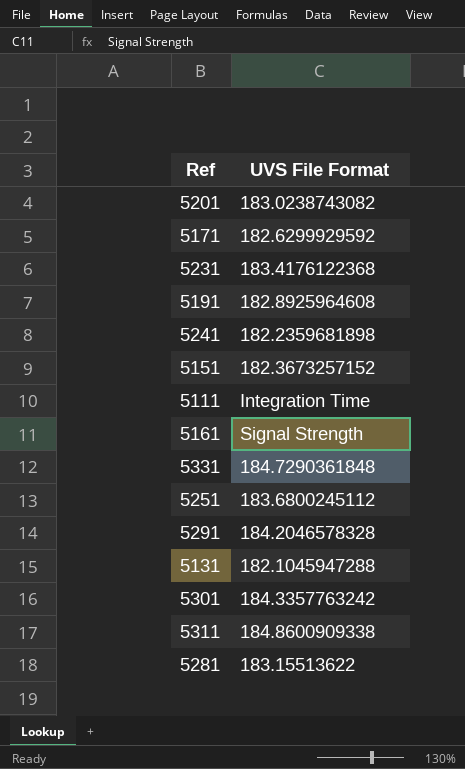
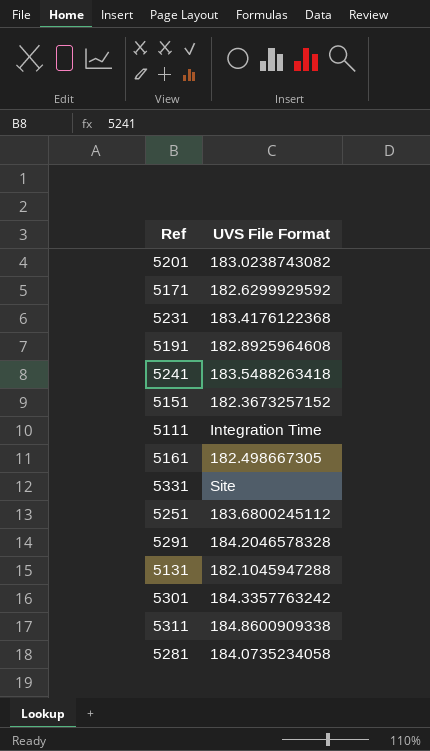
5241 | UVS File Format: 182.2359681898 -> 183.5488263418
5161 | UVS File Format: Signal Strength -> 182.498667305
5331 | UVS File Format: 184.7290361848 -> Site
5281 | UVS File Format: 183.15513622 -> 184.0735234058

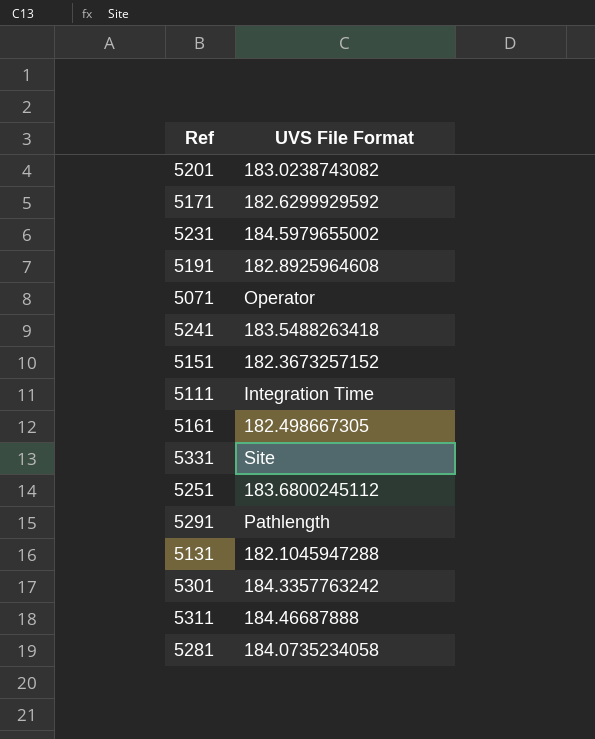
5231 | UVS File Format: 183.4176122368 -> 184.5979655002
row 5071: none -> Operator
5291 | UVS File Format: 184.2046578328 -> Pathlength
5311 | UVS File Format: 184.8600909338 -> 184.46687888

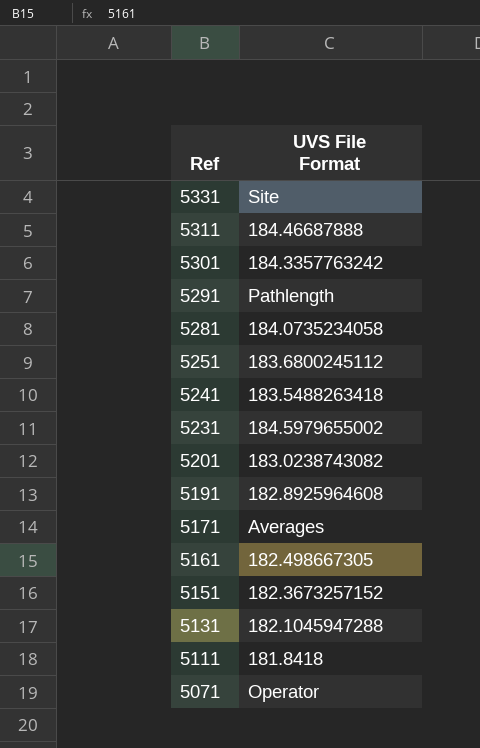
row order: none -> Ref descending
5171 | UVS File Format: 182.6299929592 -> Averages
5111 | UVS File Format: Integration Time -> 181.8418

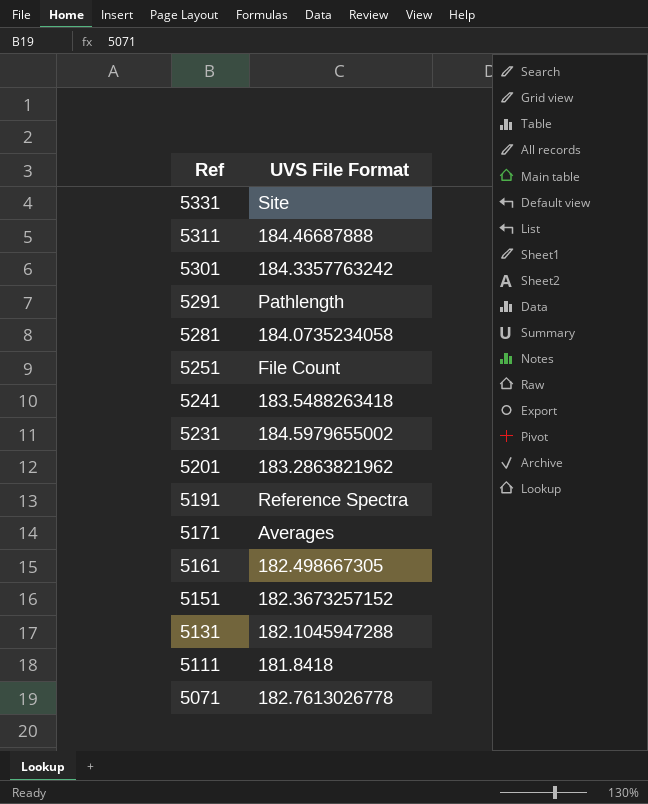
5251 | UVS File Format: 183.6800245112 -> File Count
5201 | UVS File Format: 183.0238743082 -> 183.2863821962
5191 | UVS File Format: 182.8925964608 -> Reference Spectra
5071 | UVS File Format: Operator -> 182.7613026778

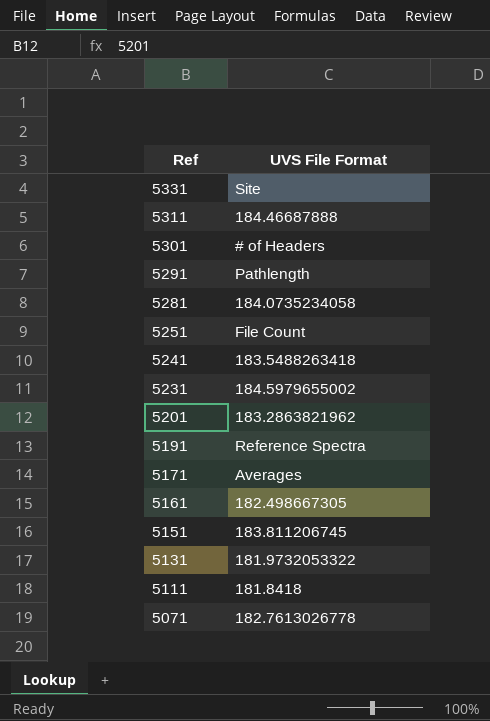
5301 | UVS File Format: 184.3357763242 -> # of Headers
5151 | UVS File Format: 182.3673257152 -> 183.811206745
5131 | UVS File Format: 182.1045947288 -> 181.9732053322

